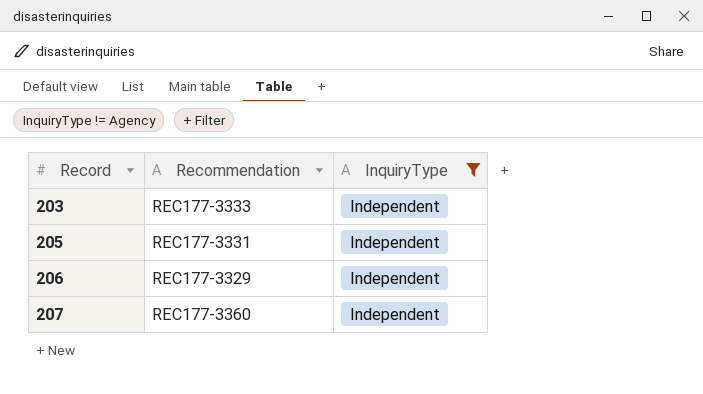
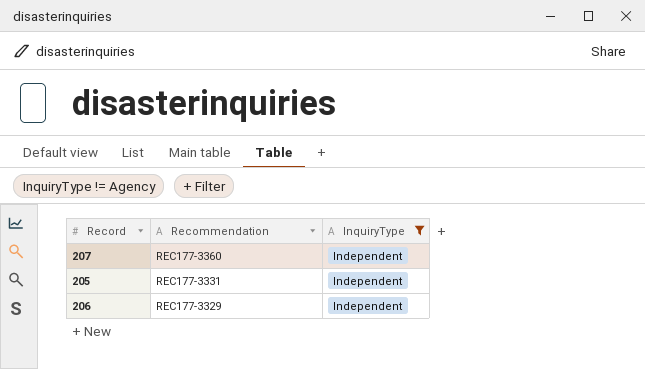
row order: Record ascending -> Recommendation descending
row 203: REC177-3333 | Independent -> none

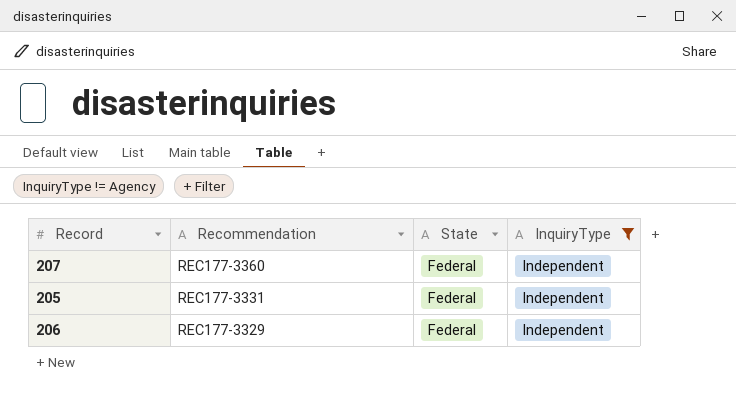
column State | position: none -> 3

